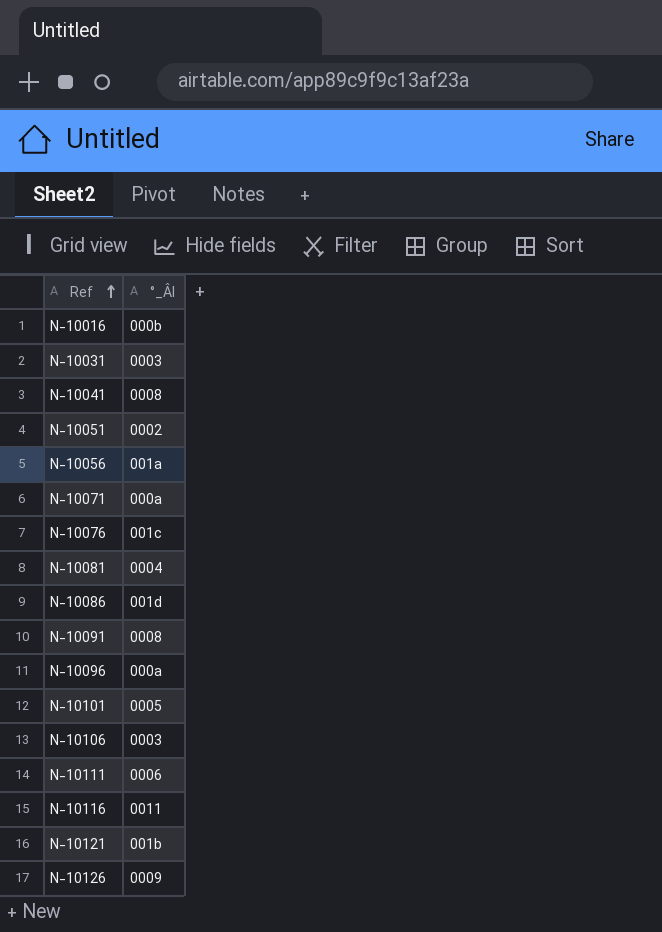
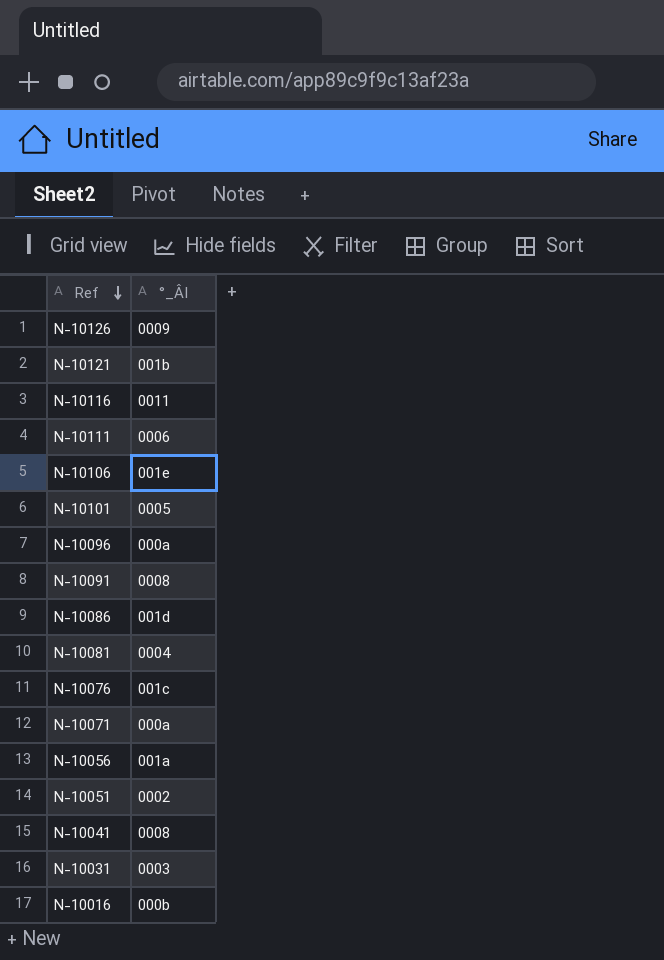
row order: Ref ascending -> Ref descending
N-10106 | °_ÂI: 0003 -> 001e

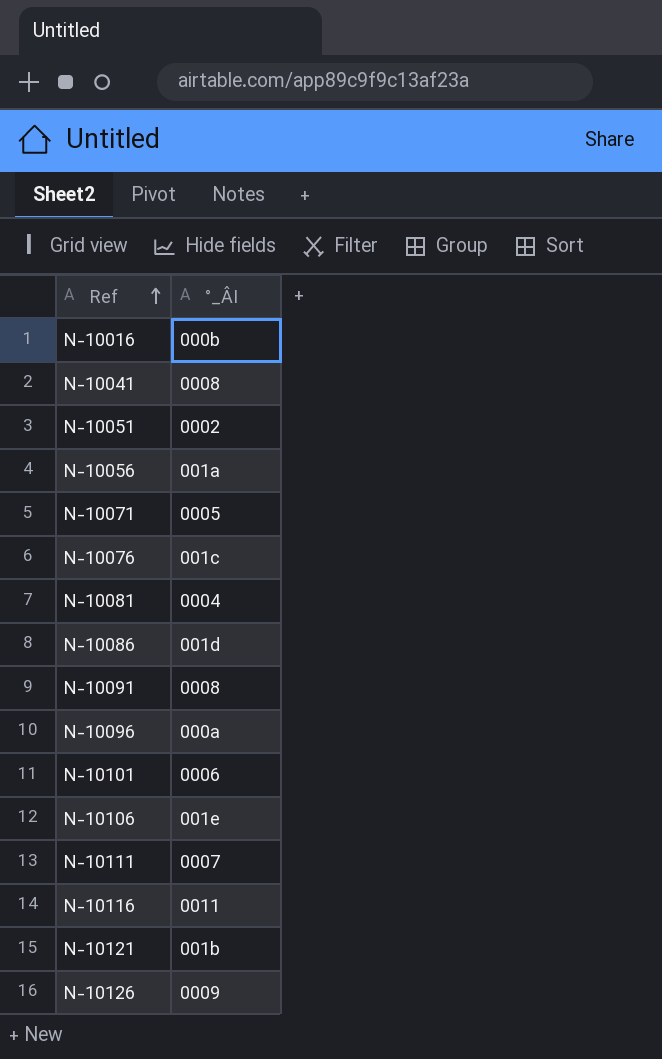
row order: Ref descending -> Ref ascending
row N-10031: 0003 -> none
N-10071 | °_ÂI: 000a -> 0005
N-10101 | °_ÂI: 0005 -> 0006
N-10111 | °_ÂI: 0006 -> 0007

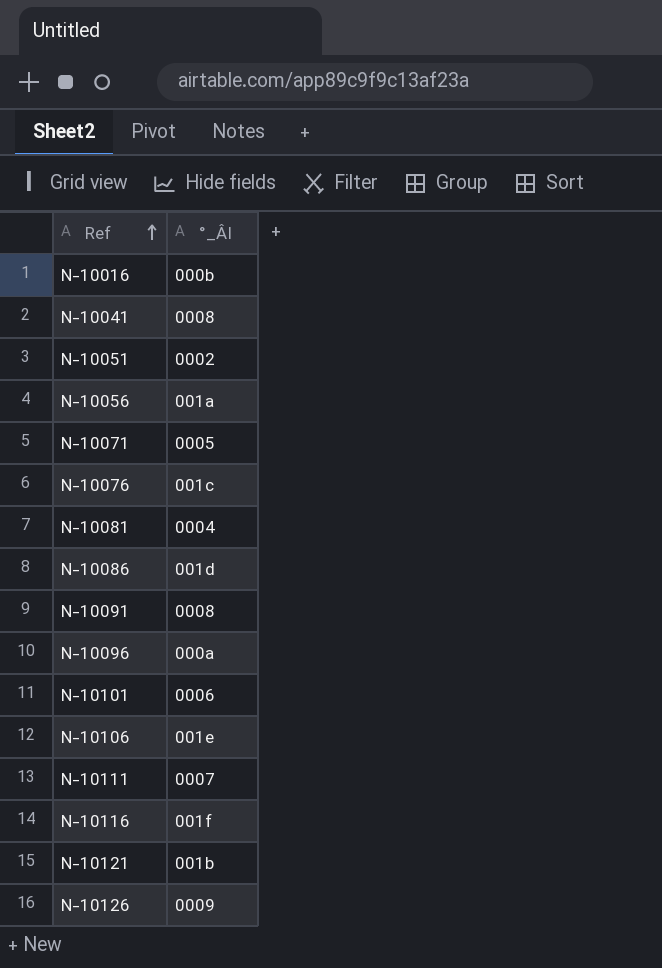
N-10116 | °_ÂI: 0011 -> 001f

